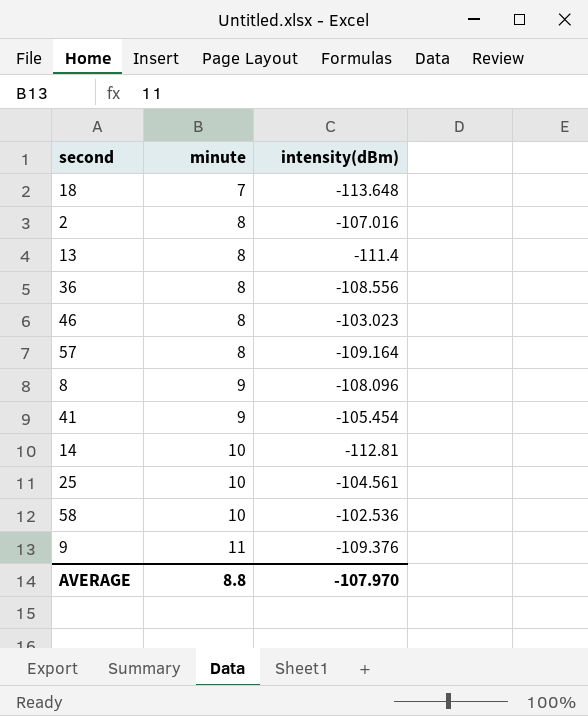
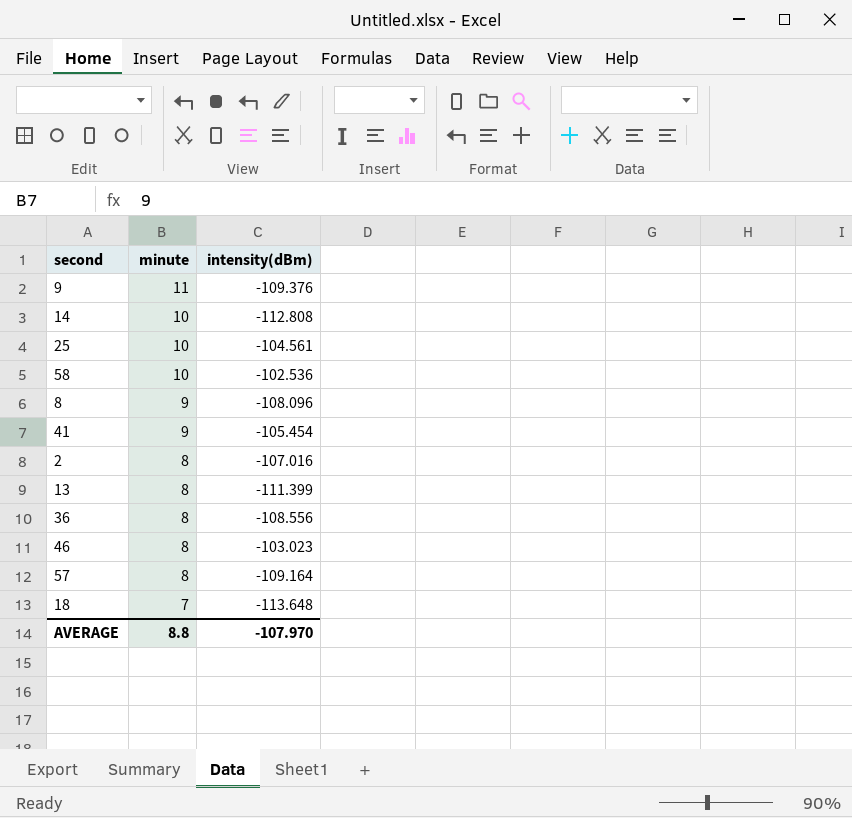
row order: minute ascending -> minute descending
14 | intensity(dBm): -112.81 -> -112.808
13 | intensity(dBm): -111.4 -> -111.399

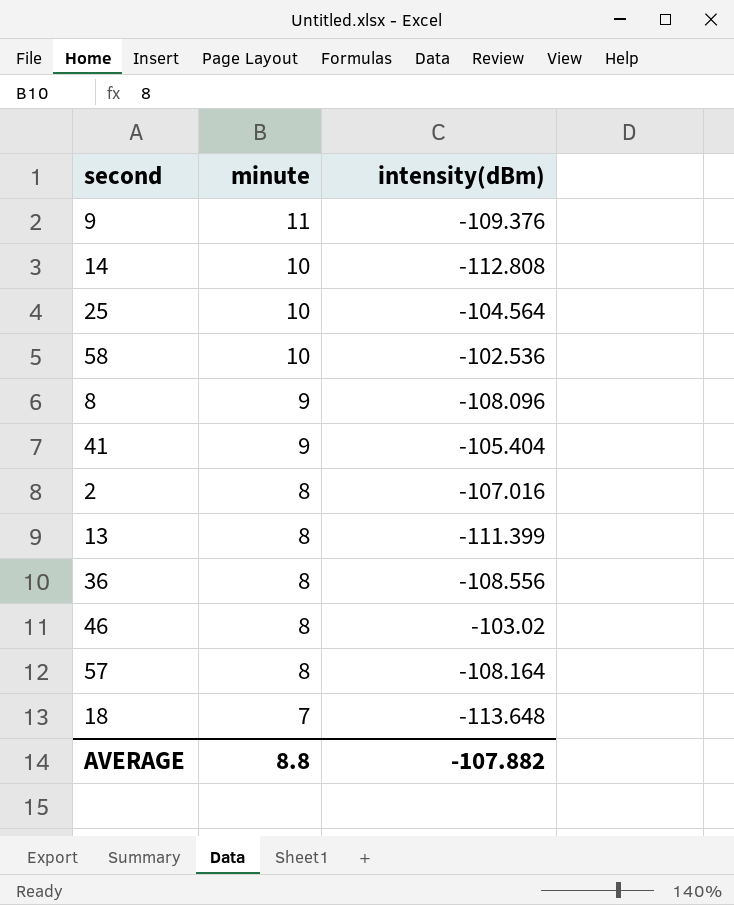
25 | intensity(dBm): -104.561 -> -104.564
41 | intensity(dBm): -105.454 -> -105.404
46 | intensity(dBm): -103.023 -> -103.02
57 | intensity(dBm): -109.164 -> -108.164
AVERAGE | intensity(dBm): -107.970 -> -107.882

